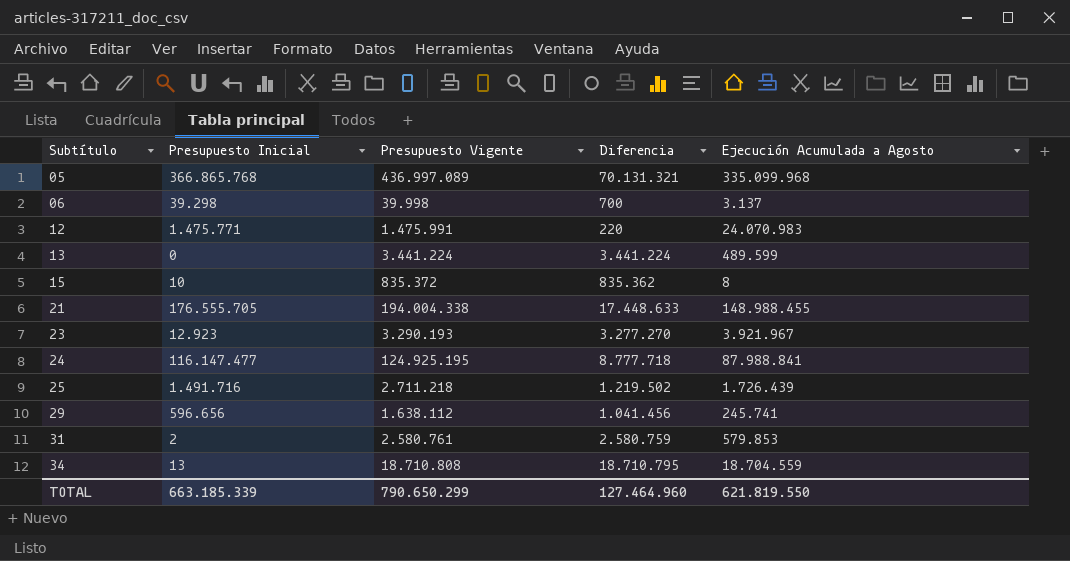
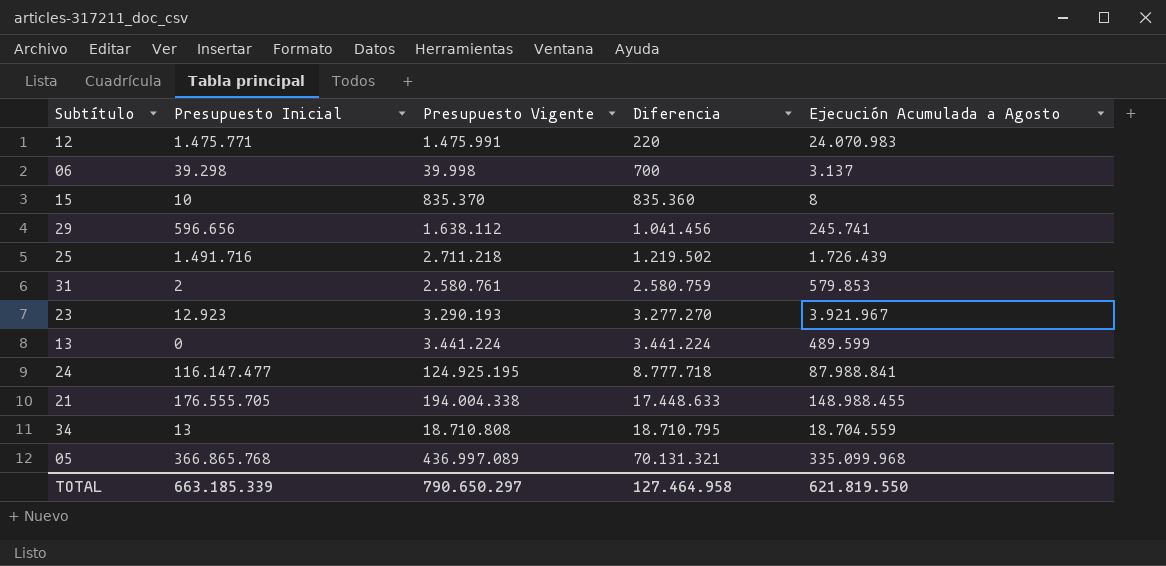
row order: Subtítulo ascending -> Diferencia ascending
15 | Presupuesto Vigente: 835.372 -> 835.370
15 | Diferencia: 835.362 -> 835.360
TOTAL | Presupuesto Vigente: 790.650.299 -> 790.650.297
TOTAL | Diferencia: 127.464.960 -> 127.464.958

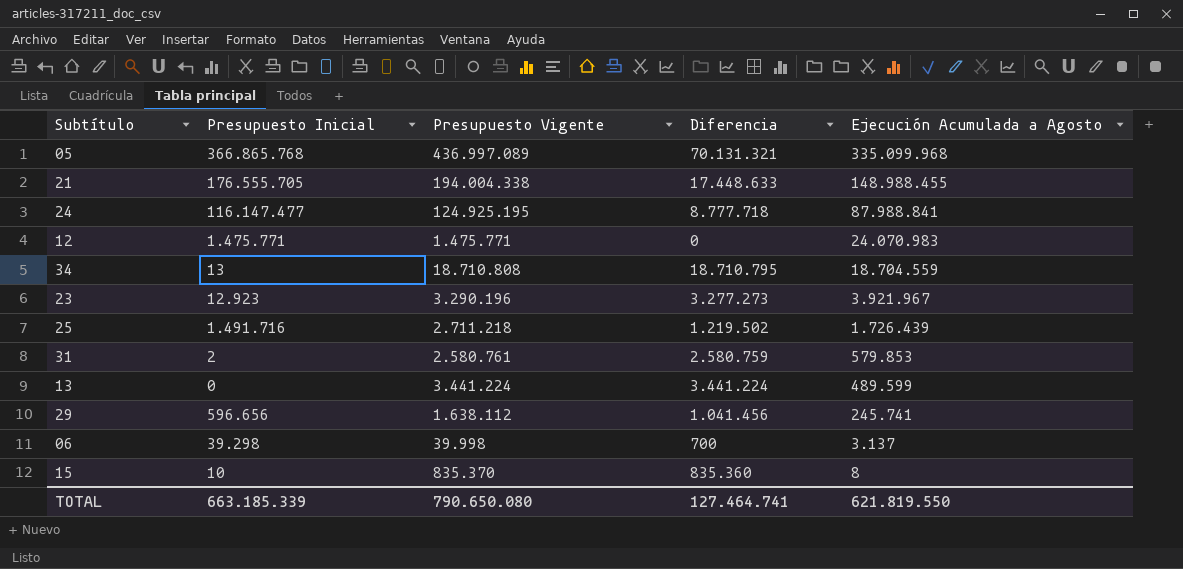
row order: Diferencia ascending -> Ejecución Acumulada a Agosto descending
12 | Presupuesto Vigente: 1.475.991 -> 1.475.771
12 | Diferencia: 220 -> 0
23 | Presupuesto Vigente: 3.290.193 -> 3.290.196
23 | Diferencia: 3.277.270 -> 3.277.273
TOTAL | Presupuesto Vigente: 790.650.297 -> 790.650.080
TOTAL | Diferencia: 127.464.958 -> 127.464.741

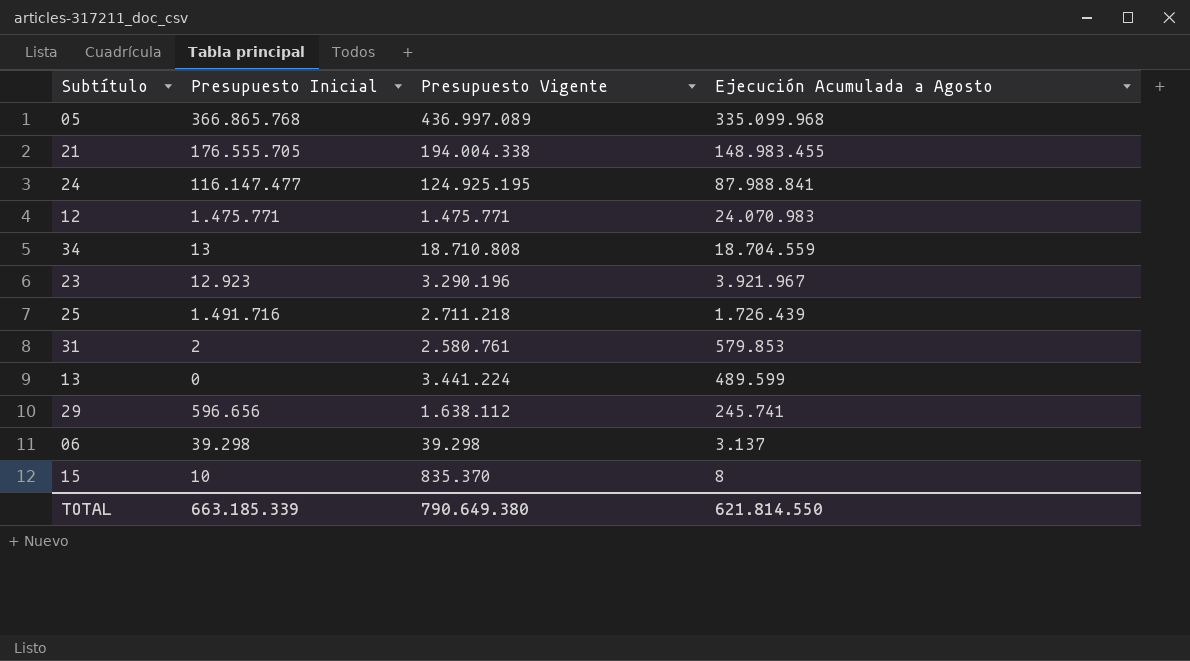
column Diferencia | formula: [Presupuesto Vigente] - [Presupuesto Inicial] -> none
21 | Ejecución Acumulada a Agosto: 148.988.455 -> 148.983.455
06 | Presupuesto Vigente: 39.998 -> 39.298
TOTAL | Presupuesto Vigente: 790.650.080 -> 790.649.380
TOTAL | Ejecución Acumulada a Agosto: 621.819.550 -> 621.814.550

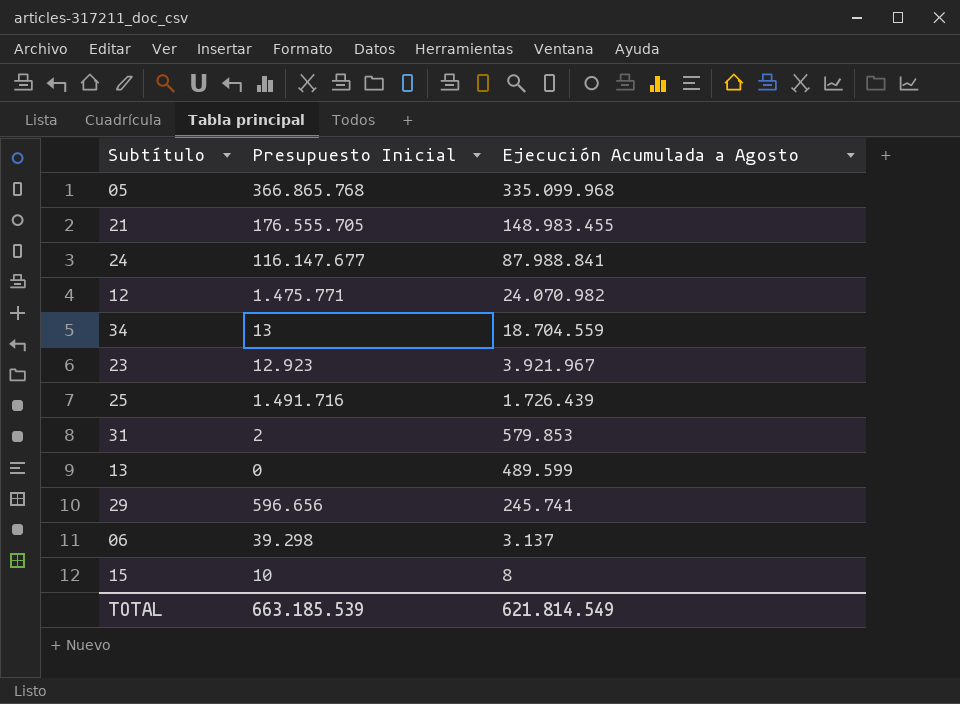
column Presupuesto Vigente | position: 3 -> none
24 | Presupuesto Inicial: 116.147.477 -> 116.147.677
12 | Ejecución Acumulada a Agosto: 24.070.983 -> 24.070.982
TOTAL | Presupuesto Inicial: 663.185.339 -> 663.185.539
TOTAL | Ejecución Acumulada a Agosto: 621.814.550 -> 621.814.549

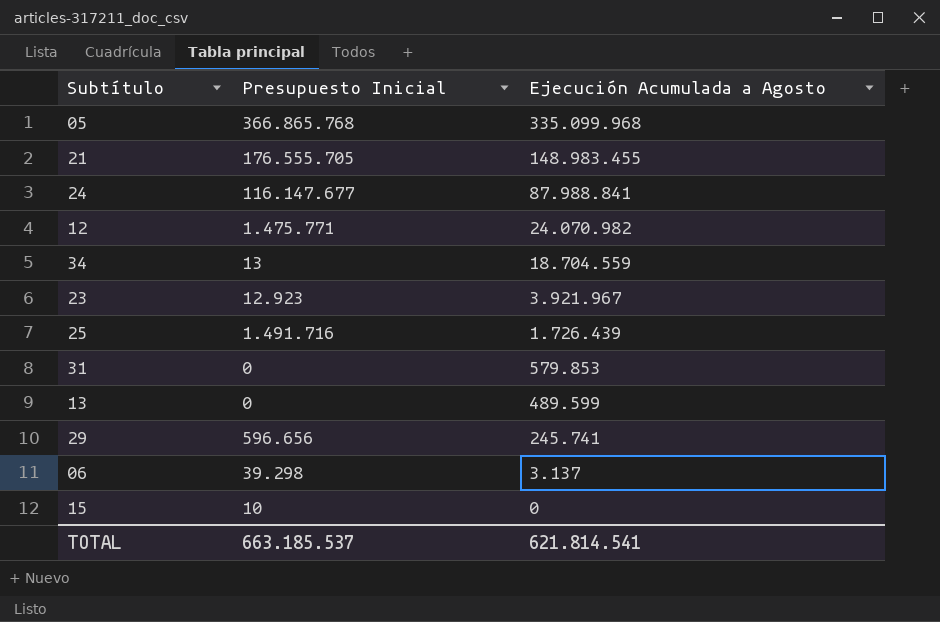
31 | Presupuesto Inicial: 2 -> 0
15 | Ejecución Acumulada a Agosto: 8 -> 0
TOTAL | Presupuesto Inicial: 663.185.539 -> 663.185.537
TOTAL | Ejecución Acumulada a Agosto: 621.814.549 -> 621.814.541

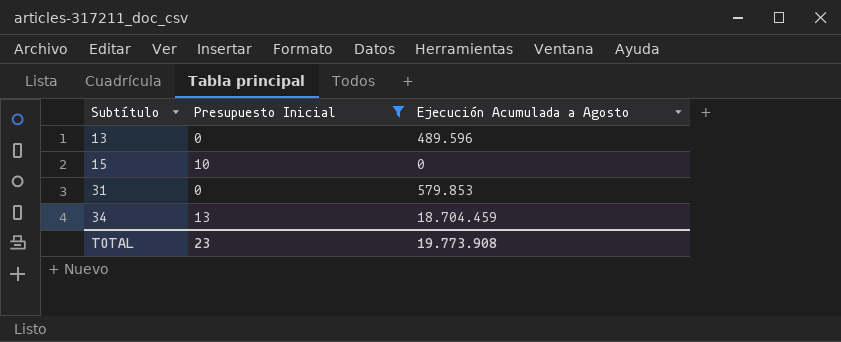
filter: none -> Presupuesto Inicial <= 13
row order: Ejecución Acumulada a Agosto descending -> Subtítulo ascending
13 | Ejecución Acumulada a Agosto: 489.599 -> 489.596
34 | Ejecución Acumulada a Agosto: 18.704.559 -> 18.704.459
TOTAL | Presupuesto Inicial: 663.185.537 -> 23
TOTAL | Ejecución Acumulada a Agosto: 621.814.541 -> 19.773.908

